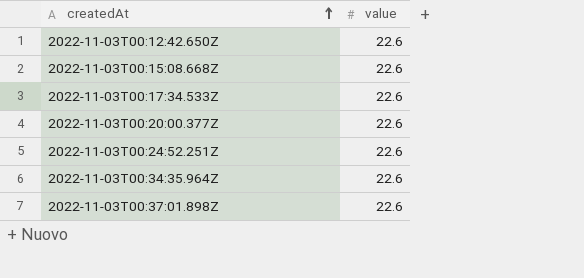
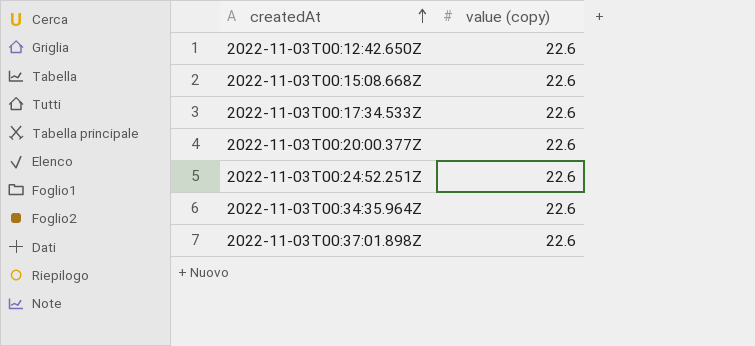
column name: value -> value (copy)

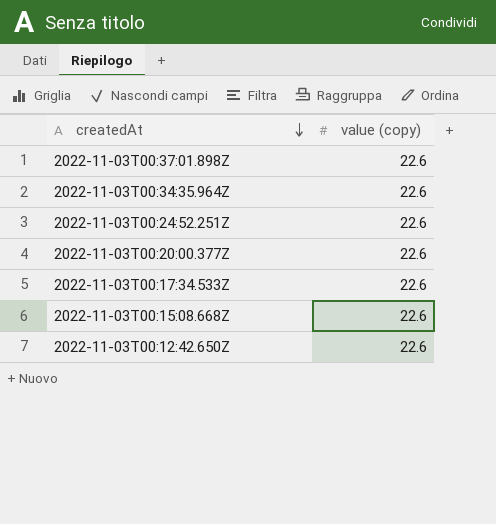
row order: createdAt ascending -> createdAt descending

